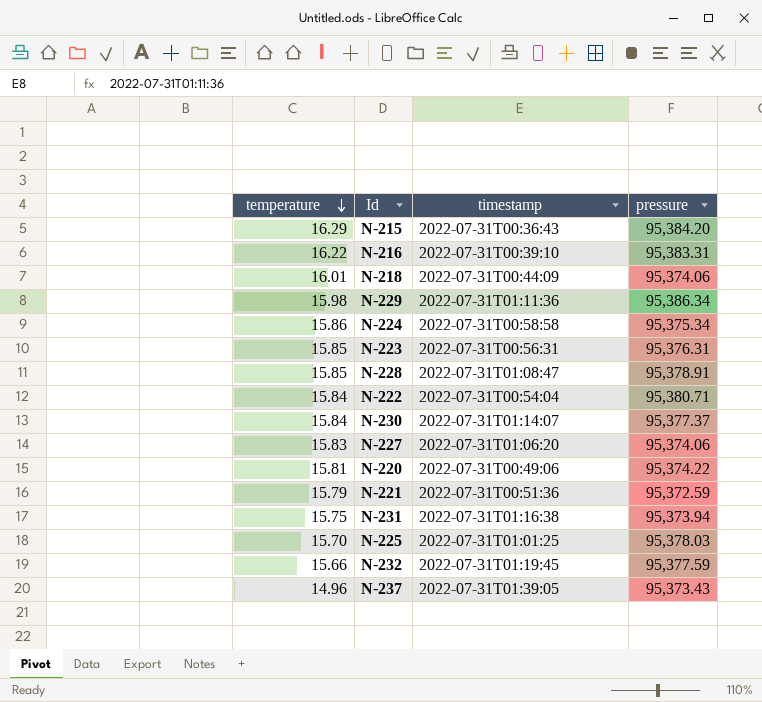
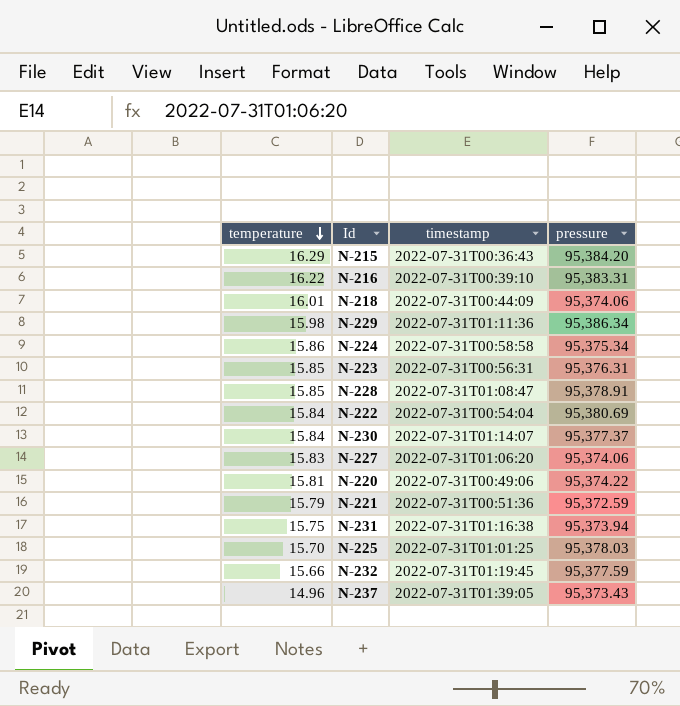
N-222 | pressure: 95,380.71 -> 95,380.69

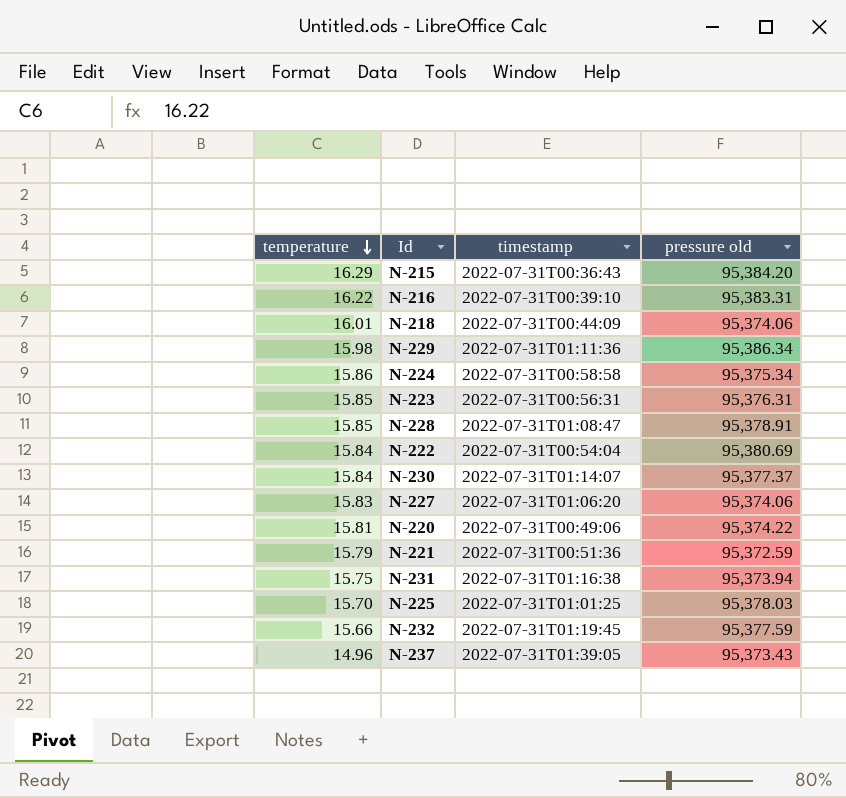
column name: pressure -> pressure old

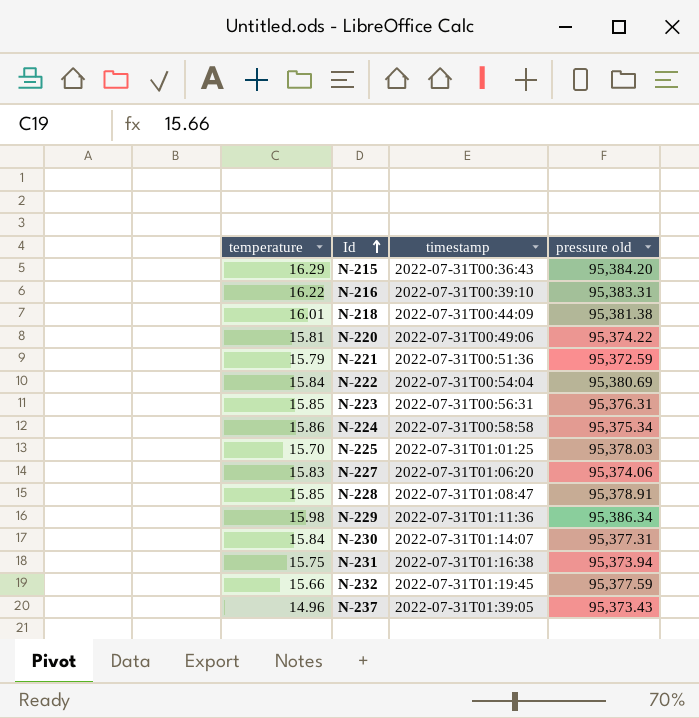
row order: temperature descending -> Id ascending
N-218 | pressure old: 95,374.06 -> 95,381.38
N-230 | pressure old: 95,377.37 -> 95,377.31

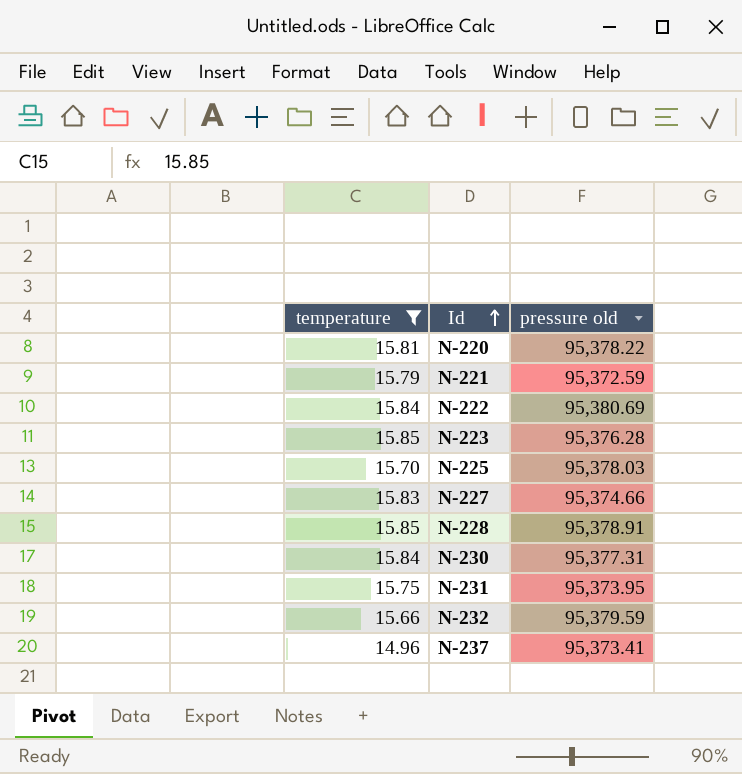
filter: none -> temperature <= 15.85
column timestamp | position: 3 -> none
N-220 | pressure old: 95,374.22 -> 95,378.22
N-223 | pressure old: 95,376.31 -> 95,376.28
N-227 | pressure old: 95,374.06 -> 95,374.66
N-231 | pressure old: 95,373.94 -> 95,373.95
N-232 | pressure old: 95,377.59 -> 95,379.59
N-237 | pressure old: 95,373.43 -> 95,373.41

